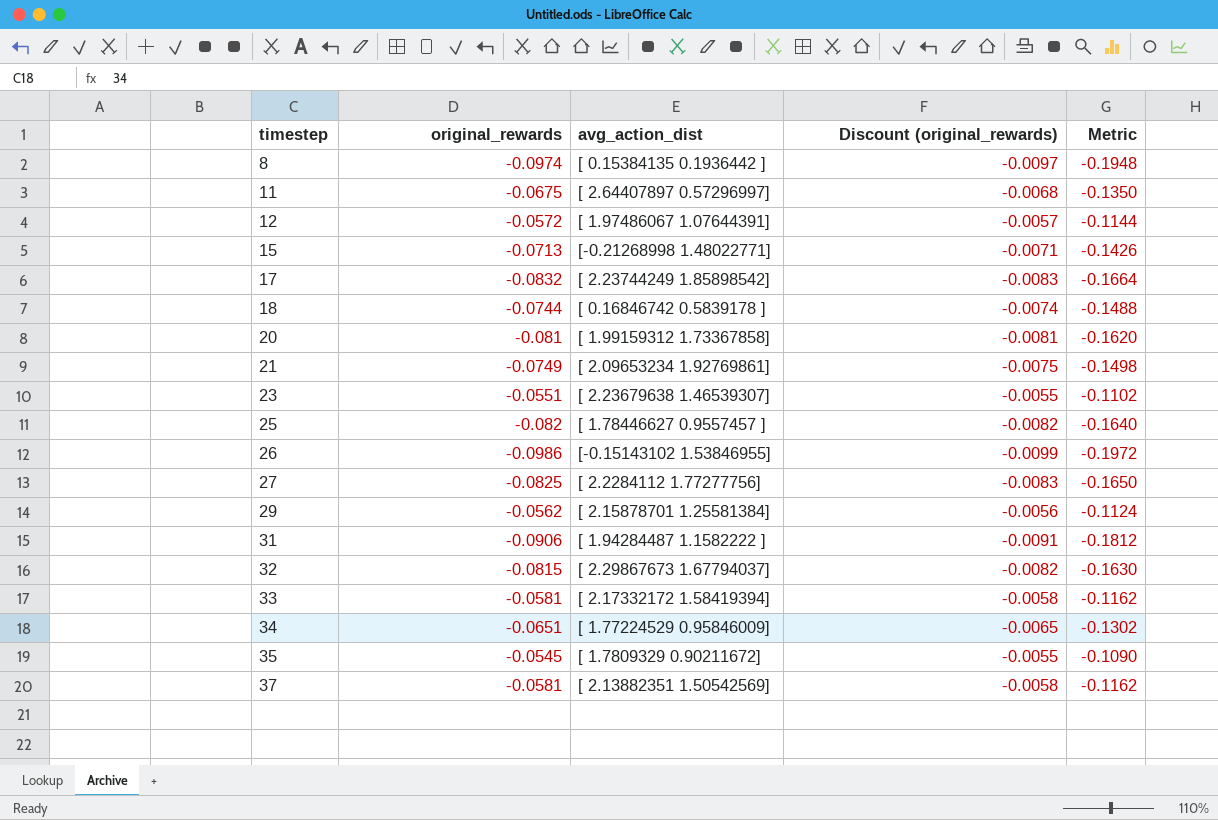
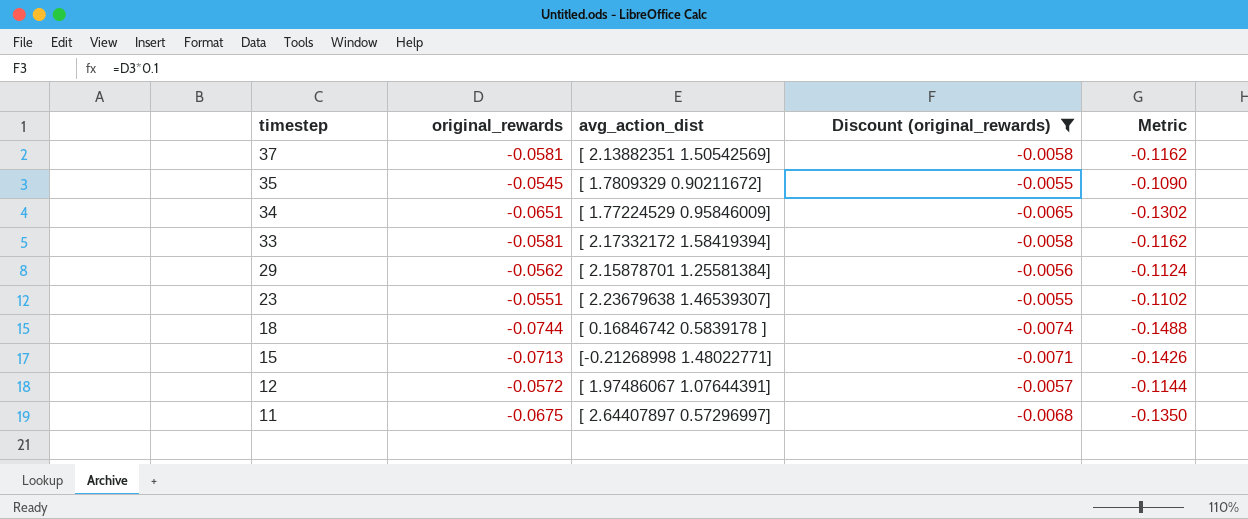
filter: none -> Discount (original_rewards) >= -0.0074
row order: timestep ascending -> timestep descending

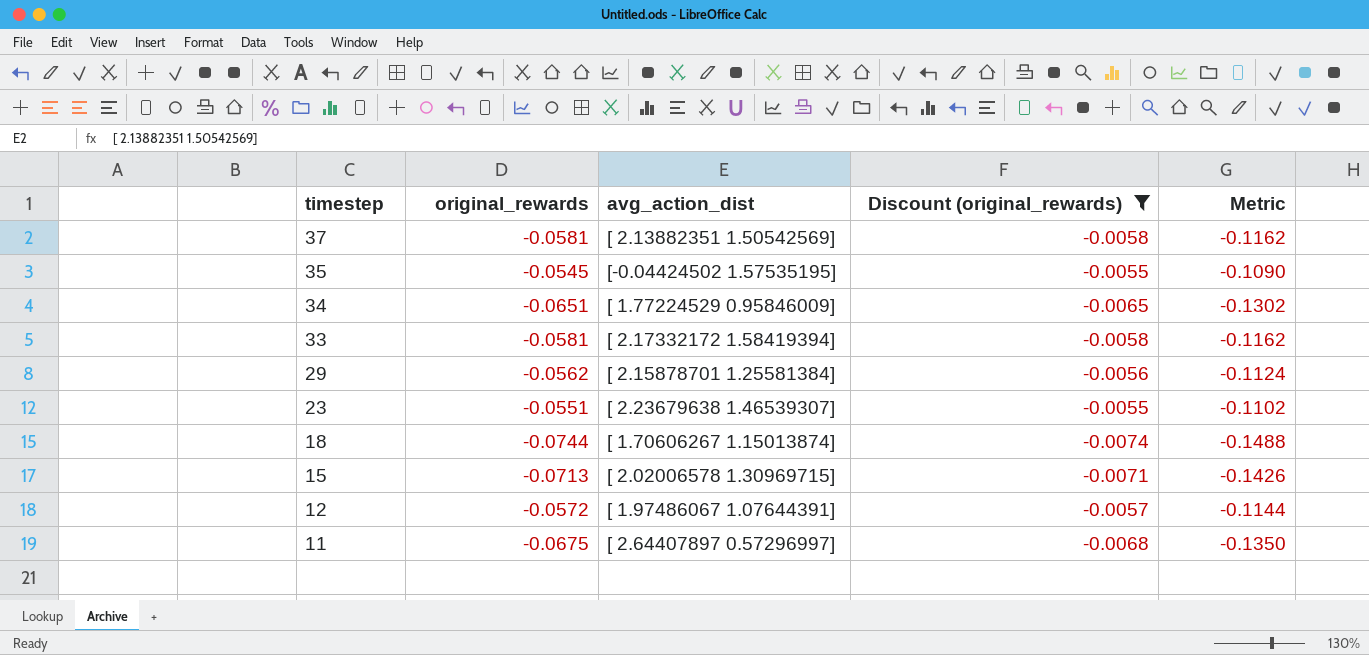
35 | avg_action_dist: [ 1.7809329 0.90211672] -> [-0.04424502 1.57535195]
18 | avg_action_dist: [ 0.16846742 0.5839178 ] -> [ 1.70606267 1.15013874]
15 | avg_action_dist: [-0.21268998 1.48022771] -> [ 2.02006578 1.30969715]

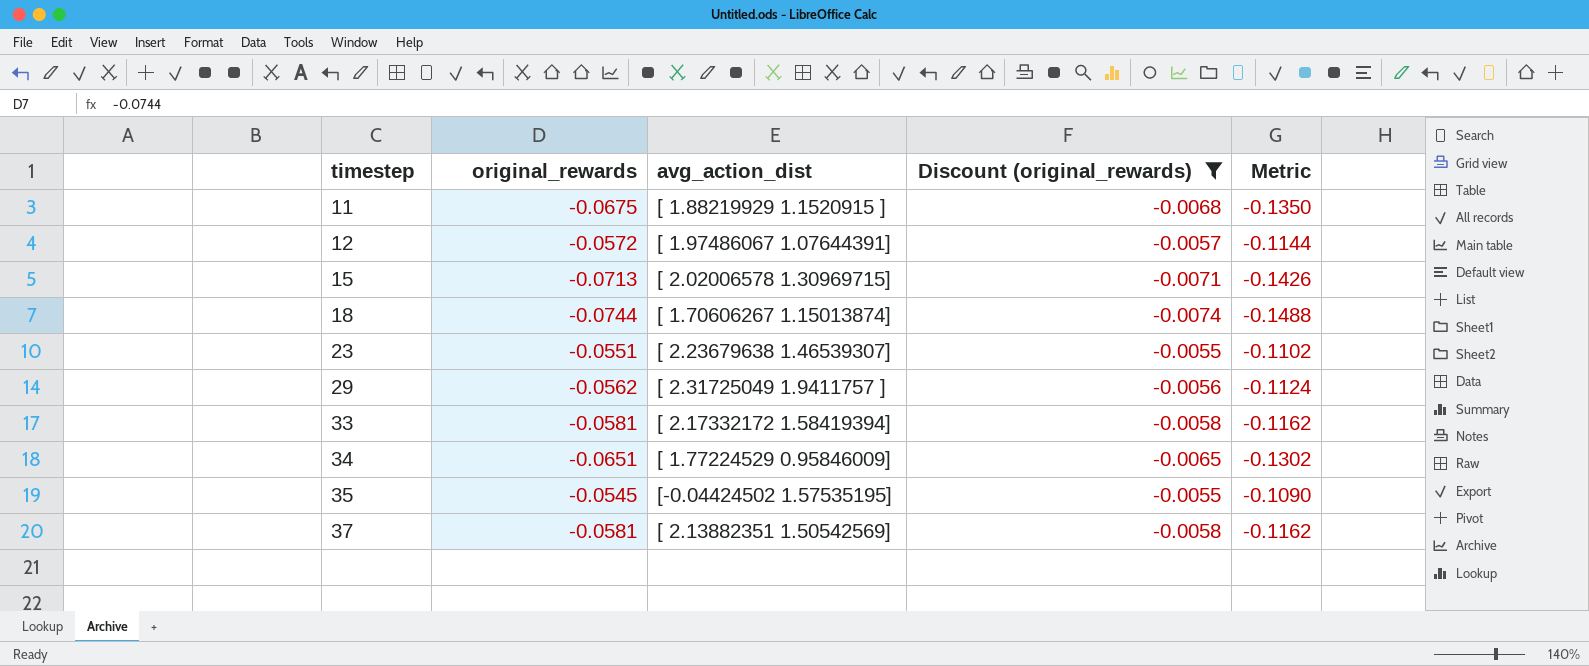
row order: timestep descending -> timestep ascending
11 | avg_action_dist: [ 2.64407897 0.57296997] -> [ 1.88219929 1.1520915 ]
29 | avg_action_dist: [ 2.15878701 1.25581384] -> [ 2.31725049 1.9411757 ]

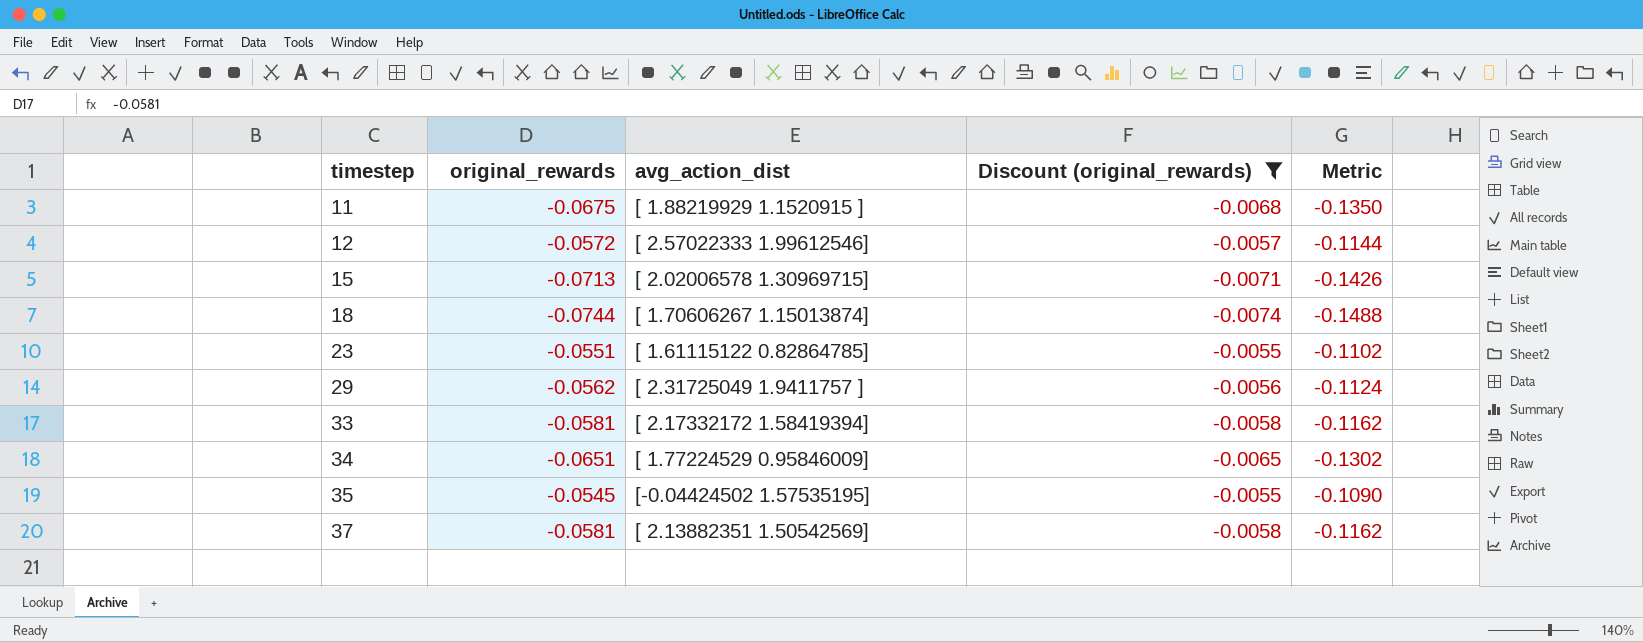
12 | avg_action_dist: [ 1.97486067 1.07644391] -> [ 2.57022333 1.99612546]
23 | avg_action_dist: [ 2.23679638 1.46539307] -> [ 1.61115122 0.82864785]

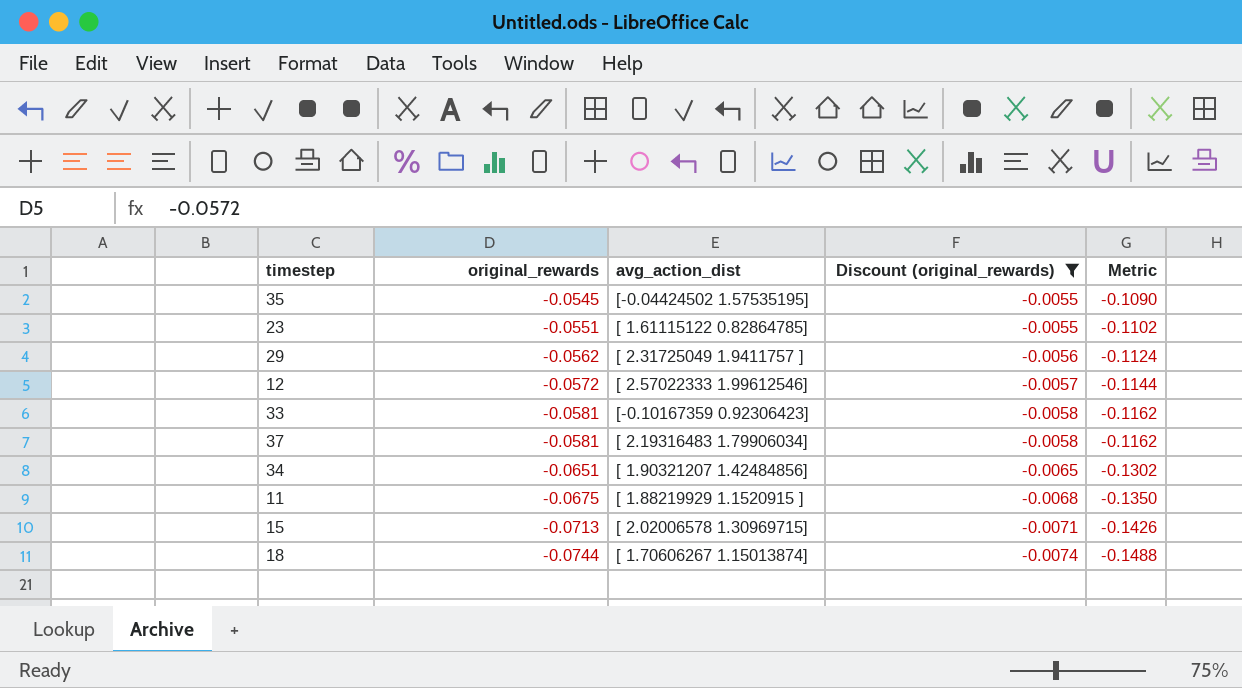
row order: timestep ascending -> original_rewards descending
33 | avg_action_dist: [ 2.17332172 1.58419394] -> [-0.10167359 0.92306423]
37 | avg_action_dist: [ 2.13882351 1.50542569] -> [ 2.19316483 1.79906034]
34 | avg_action_dist: [ 1.77224529 0.95846009] -> [ 1.90321207 1.42484856]

